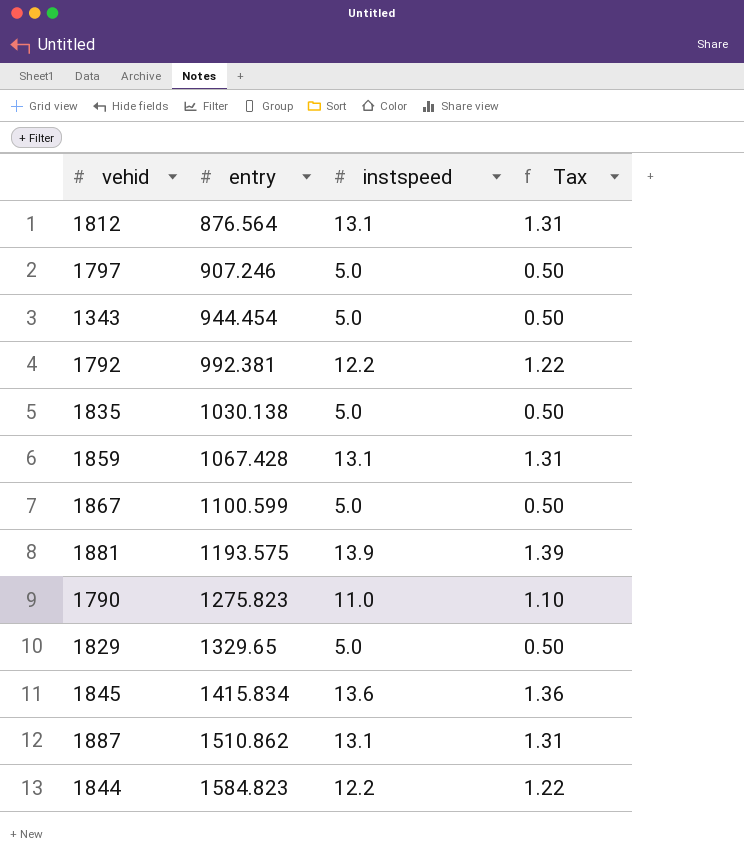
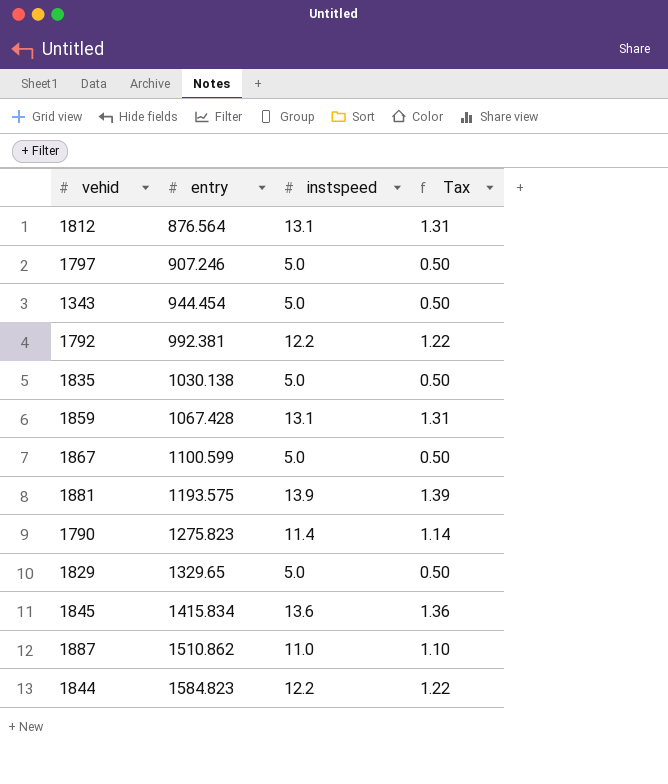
1790 | instspeed: 11.0 -> 11.4
1790 | Tax: 1.10 -> 1.14
1887 | instspeed: 13.1 -> 11.0
1887 | Tax: 1.31 -> 1.10

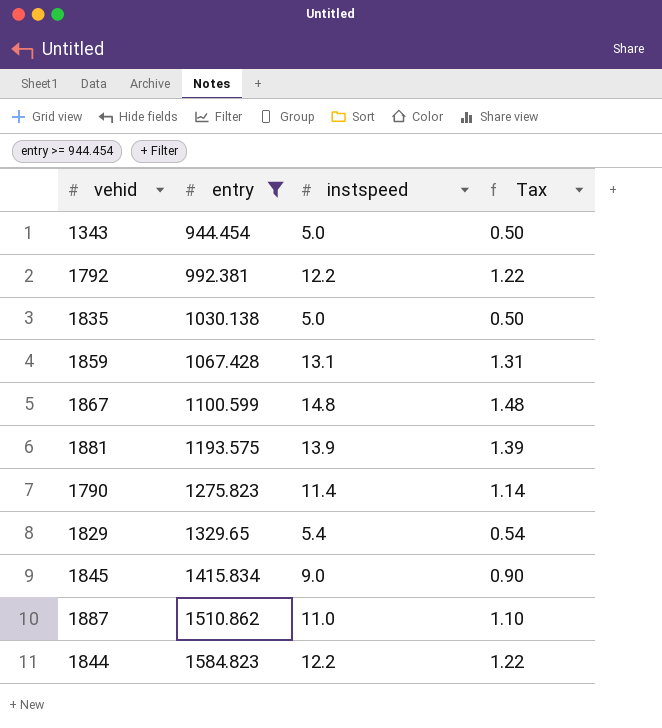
filter: none -> entry >= 944.454
1867 | instspeed: 5.0 -> 14.8
1867 | Tax: 0.50 -> 1.48
1829 | instspeed: 5.0 -> 5.4
1829 | Tax: 0.50 -> 0.54
1845 | instspeed: 13.6 -> 9.0
1845 | Tax: 1.36 -> 0.90

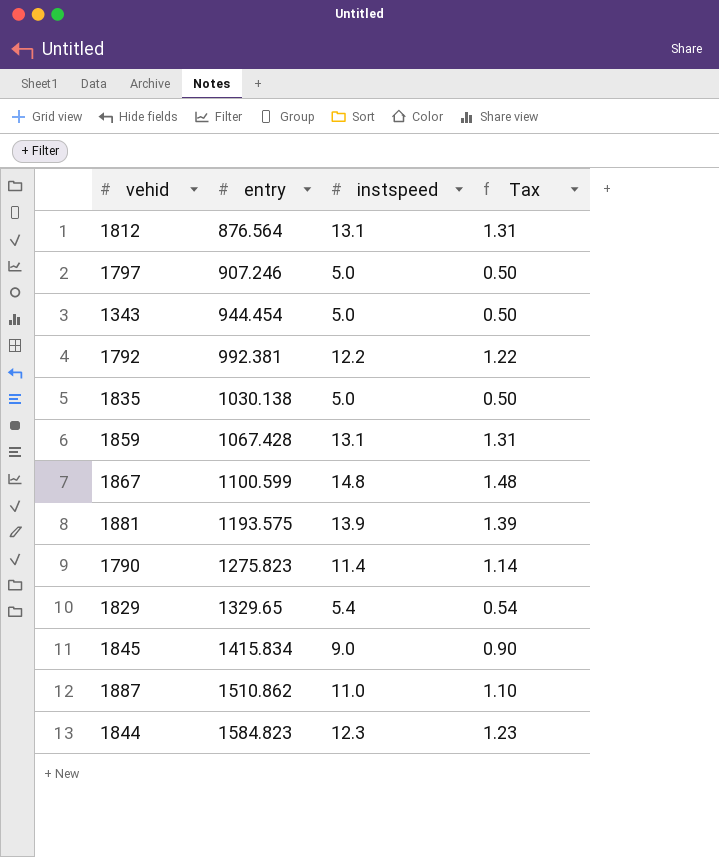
filter: entry >= 944.454 -> none
1844 | instspeed: 12.2 -> 12.3
1844 | Tax: 1.22 -> 1.23

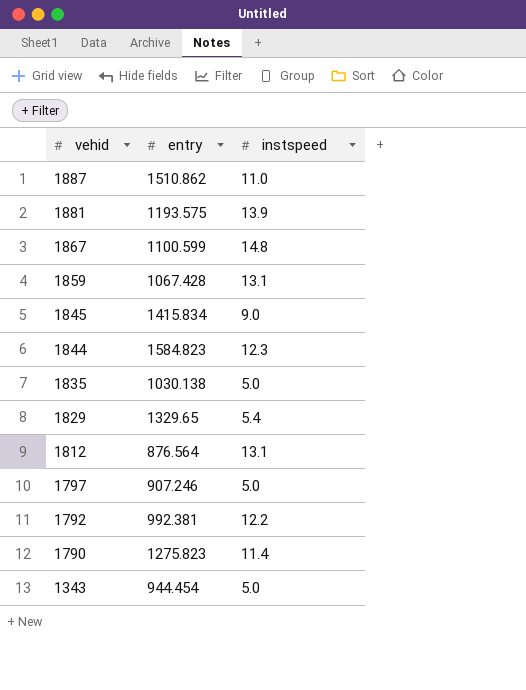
row order: entry ascending -> vehid descending
column Tax | formula: [instspeed] * 0.1 -> none

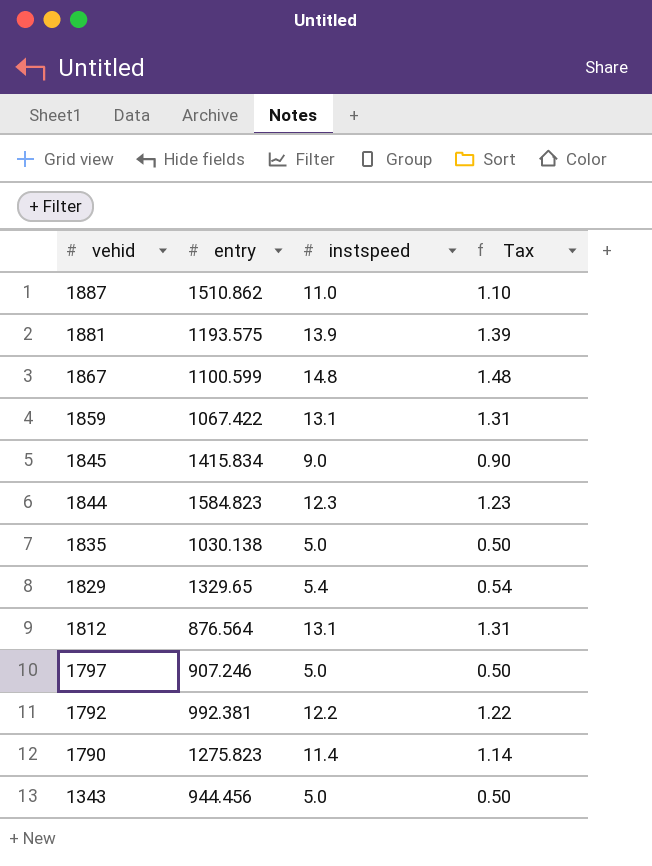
column Tax | formula: none -> [instspeed] * 0.1
1859 | entry: 1067.428 -> 1067.422
1343 | entry: 944.454 -> 944.456

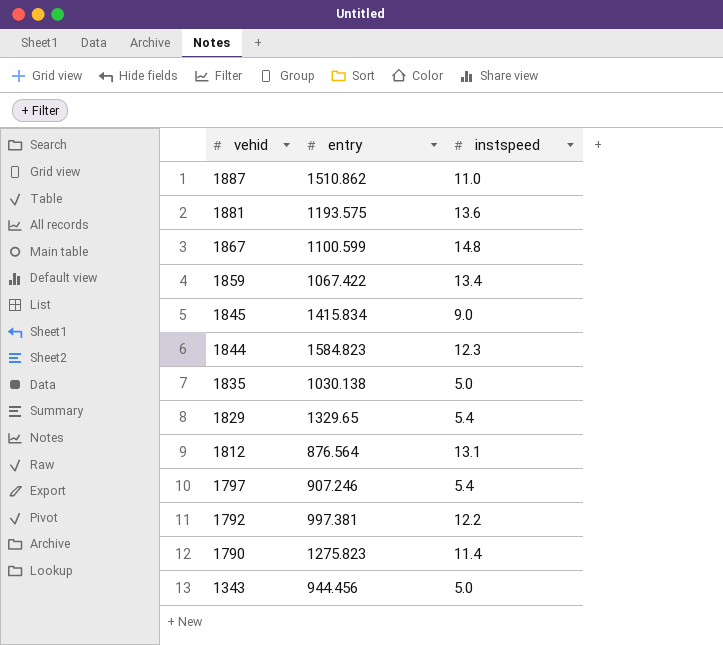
column Tax | formula: [instspeed] * 0.1 -> none
1881 | instspeed: 13.9 -> 13.6
1859 | instspeed: 13.1 -> 13.4
1797 | instspeed: 5.0 -> 5.4
1792 | entry: 992.381 -> 997.381

